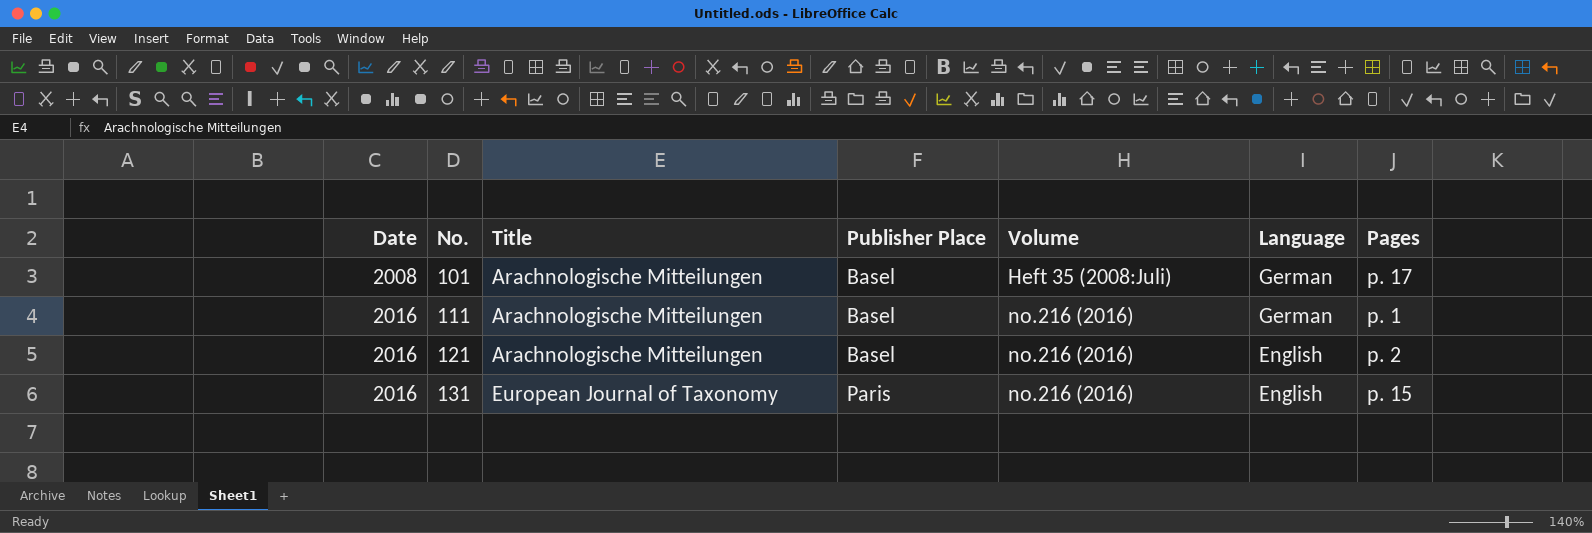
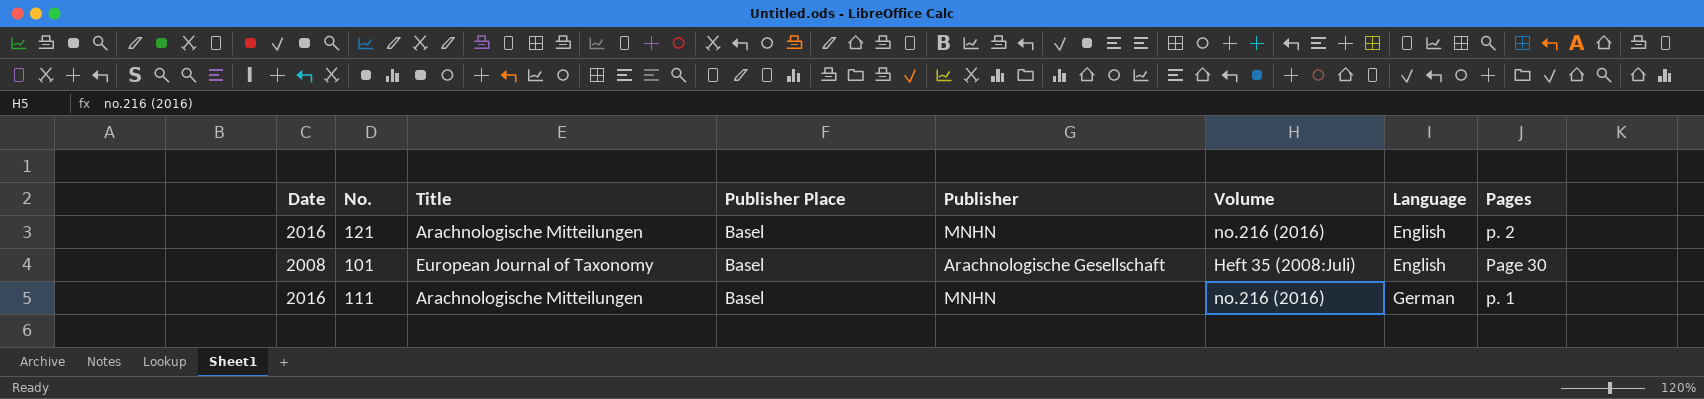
row order: Date ascending -> Language ascending
column Publisher | position: none -> 5
row 131: 2016 | European Journal of Taxonomy | Paris | no.216 (2016) | English | p. 15 -> none
101 | Title: Arachnologische Mitteilungen -> European Journal of Taxonomy
101 | Language: German -> English
101 | Pages: p. 17 -> Page 30

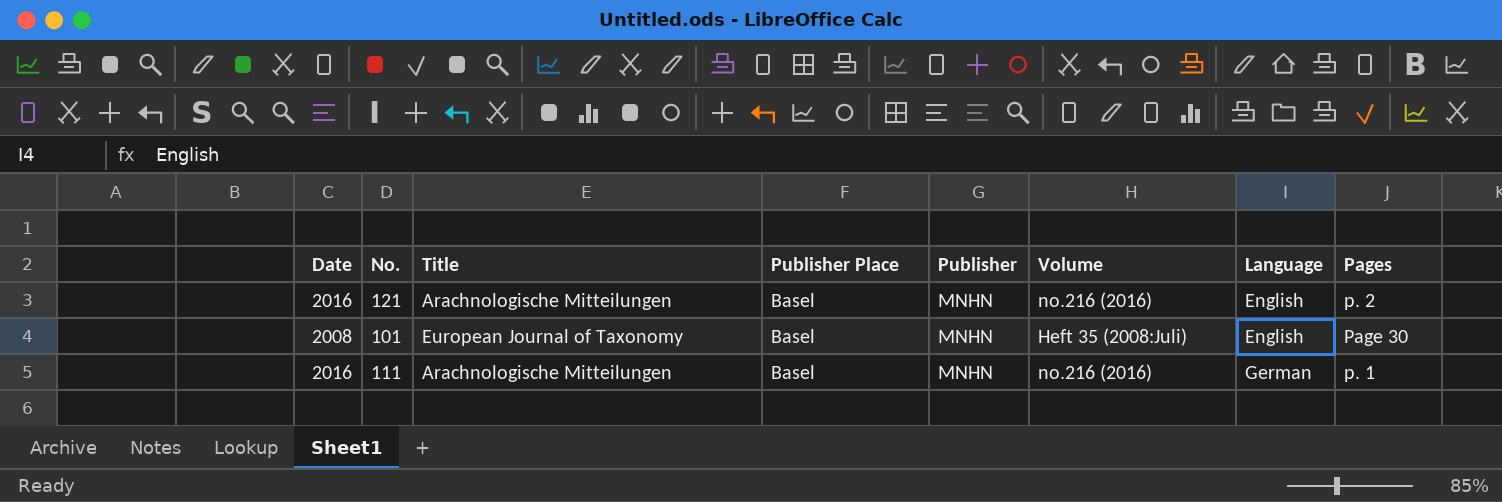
101 | Publisher: Arachnologische Gesellschaft -> MNHN

